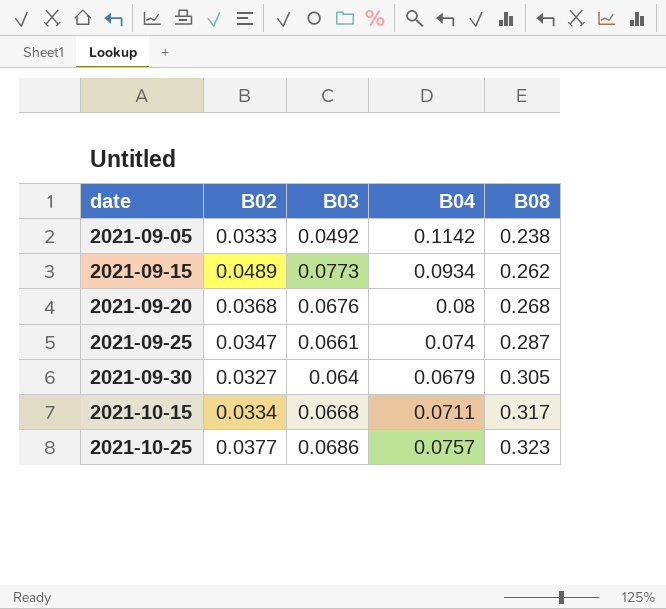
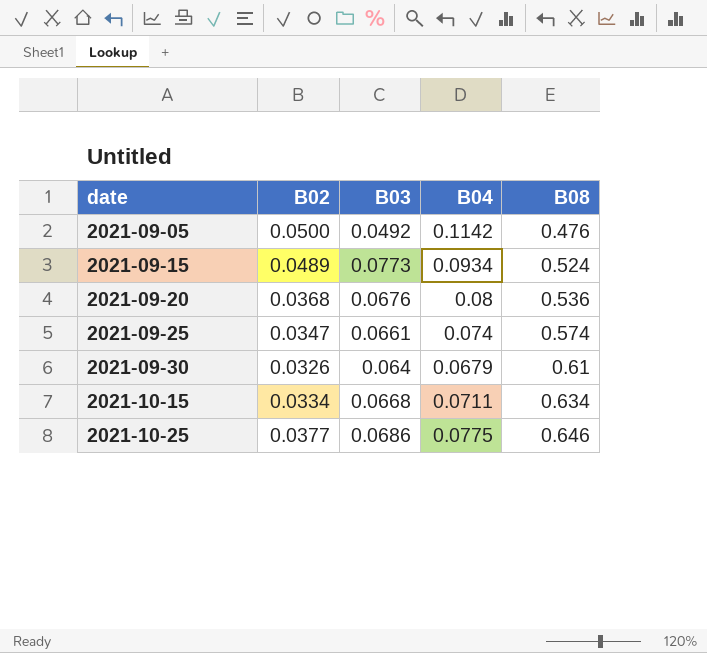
2021-09-05 | B02: 0.0333 -> 0.0500
2021-09-05 | B08: 0.238 -> 0.476
2021-09-15 | B08: 0.262 -> 0.524
2021-09-20 | B08: 0.268 -> 0.536
2021-09-25 | B08: 0.287 -> 0.574
2021-09-30 | B02: 0.0327 -> 0.0326
2021-09-30 | B08: 0.305 -> 0.61
2021-10-15 | B08: 0.317 -> 0.634
2021-10-25 | B04: 0.0757 -> 0.0775
2021-10-25 | B08: 0.323 -> 0.646

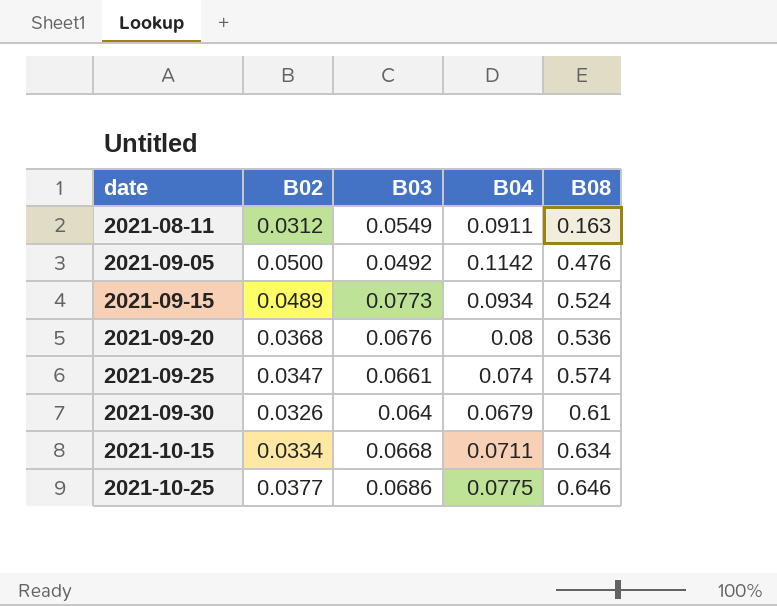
row 2021-08-11: none -> 0.0312 | 0.0549 | 0.0911 | 0.163

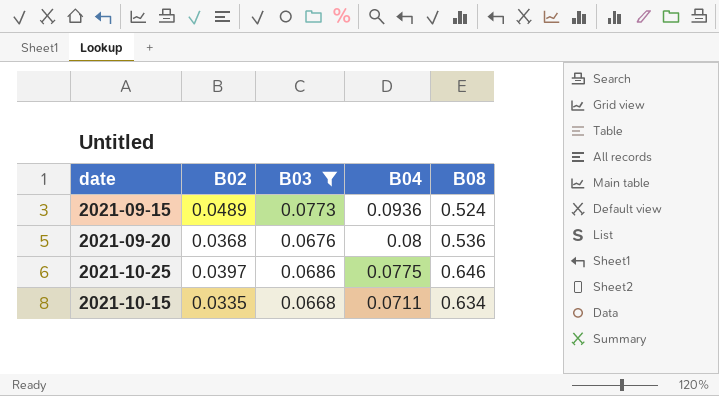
filter: none -> B03 >= 0.0668
row order: date ascending -> B04 descending
2021-09-15 | B04: 0.0934 -> 0.0936
2021-10-25 | B02: 0.0377 -> 0.0397
2021-10-15 | B02: 0.0334 -> 0.0335

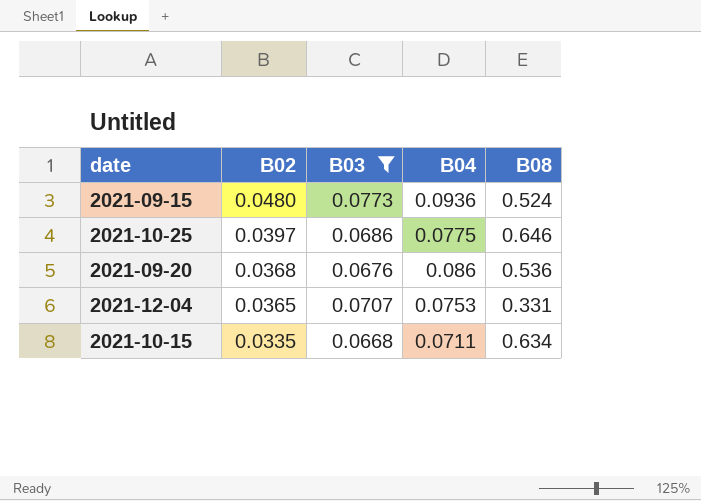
row order: B04 descending -> B02 descending
2021-09-15 | B02: 0.0489 -> 0.0480
2021-09-20 | B04: 0.08 -> 0.086
row 2021-12-04: none -> 0.0365 | 0.0707 | 0.0753 | 0.331

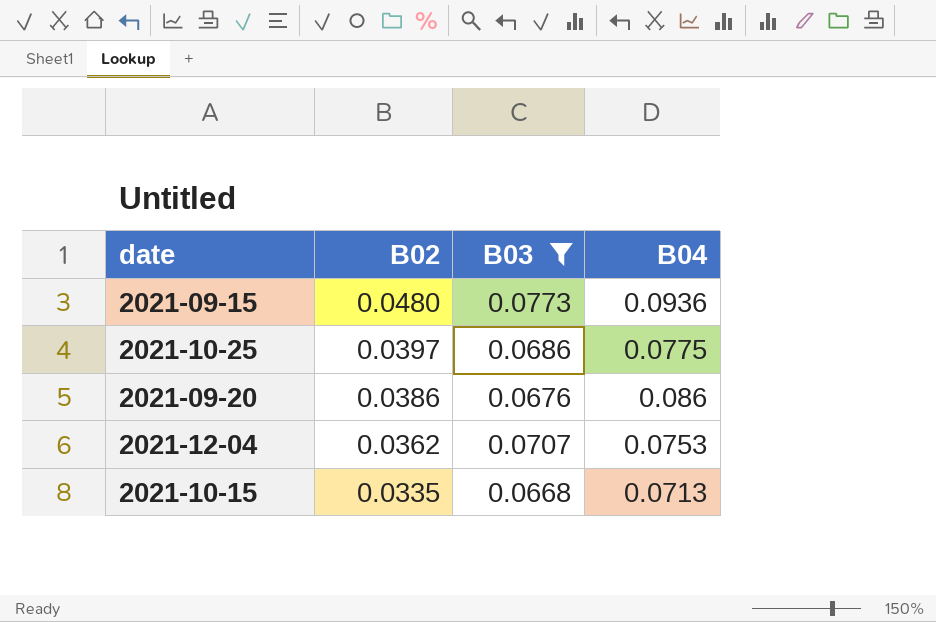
column B08 | position: 5 -> none
2021-09-20 | B02: 0.0368 -> 0.0386
2021-12-04 | B02: 0.0365 -> 0.0362
2021-10-15 | B04: 0.0711 -> 0.0713

